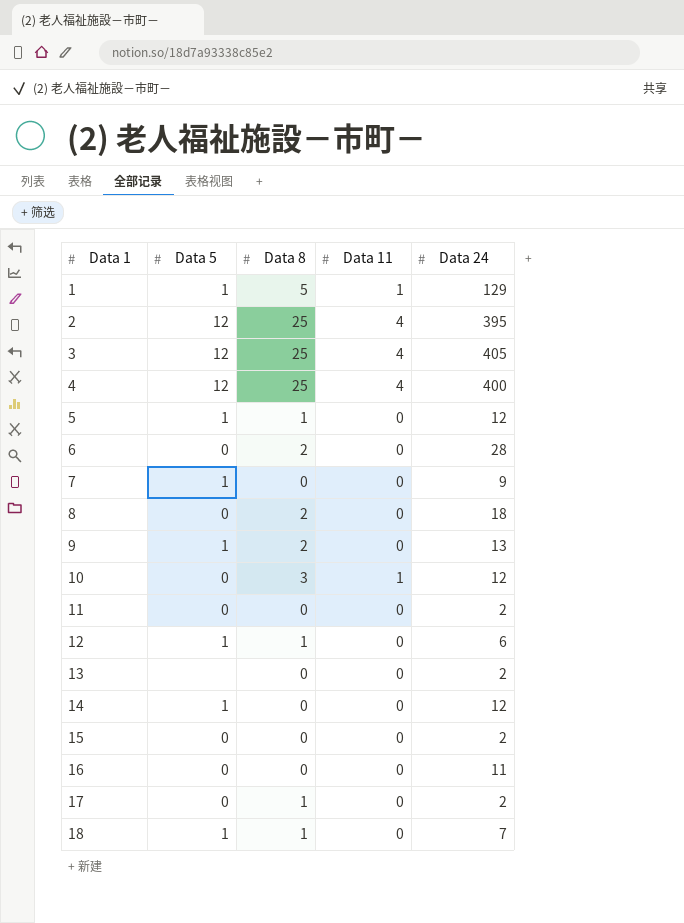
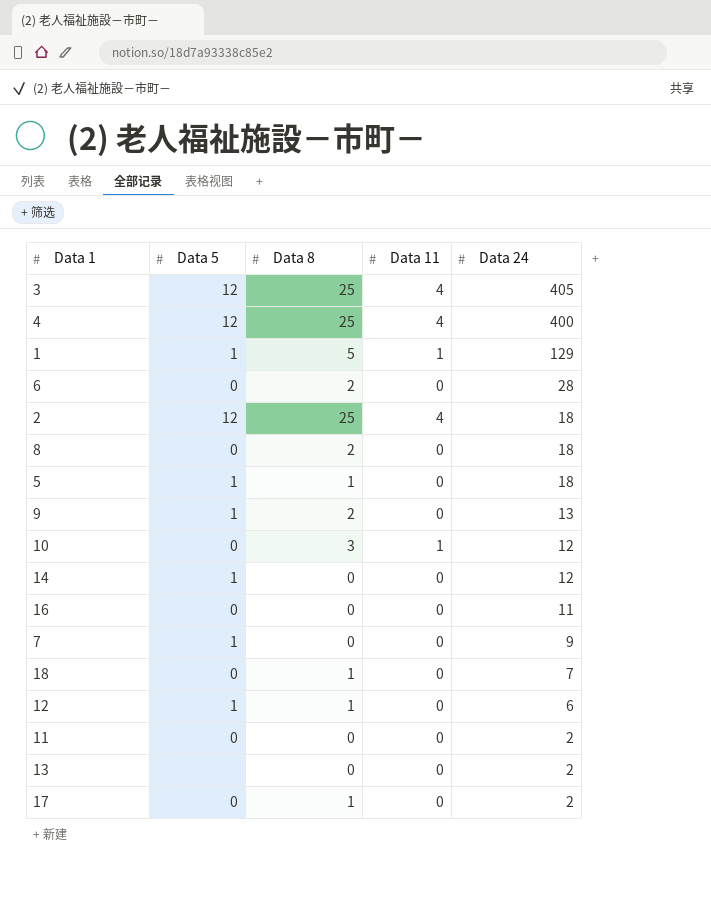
row order: Data 1 ascending -> Data 24 descending
row 15: 0 | 0 | 0 | 2 -> none
2 | Data 24: 395 -> 18
5 | Data 24: 12 -> 18
18 | Data 5: 1 -> 0

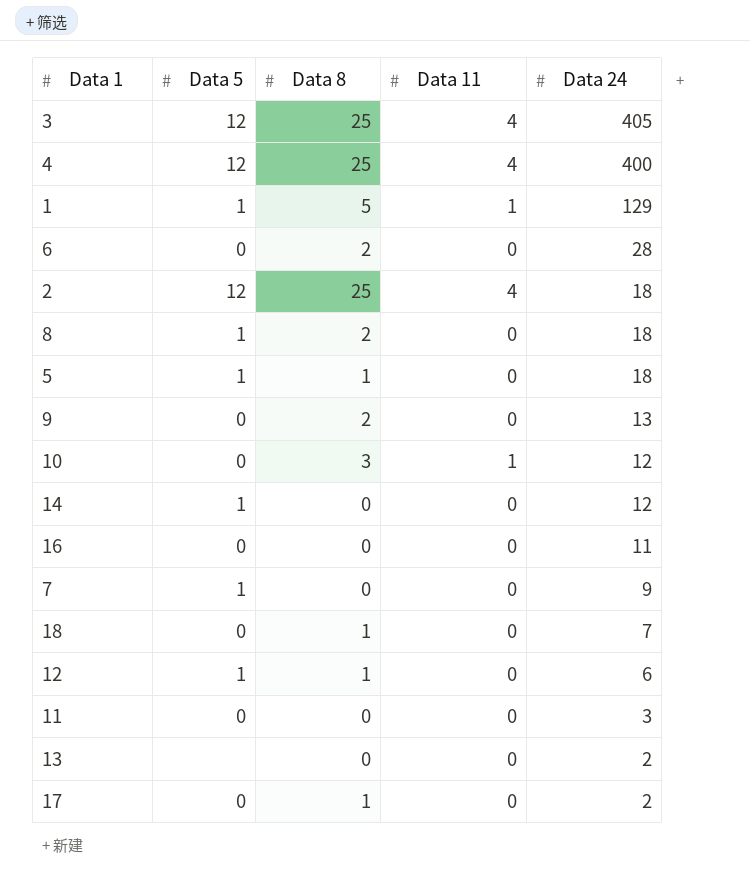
8 | Data 5: 0 -> 1
9 | Data 5: 1 -> 0
11 | Data 24: 2 -> 3

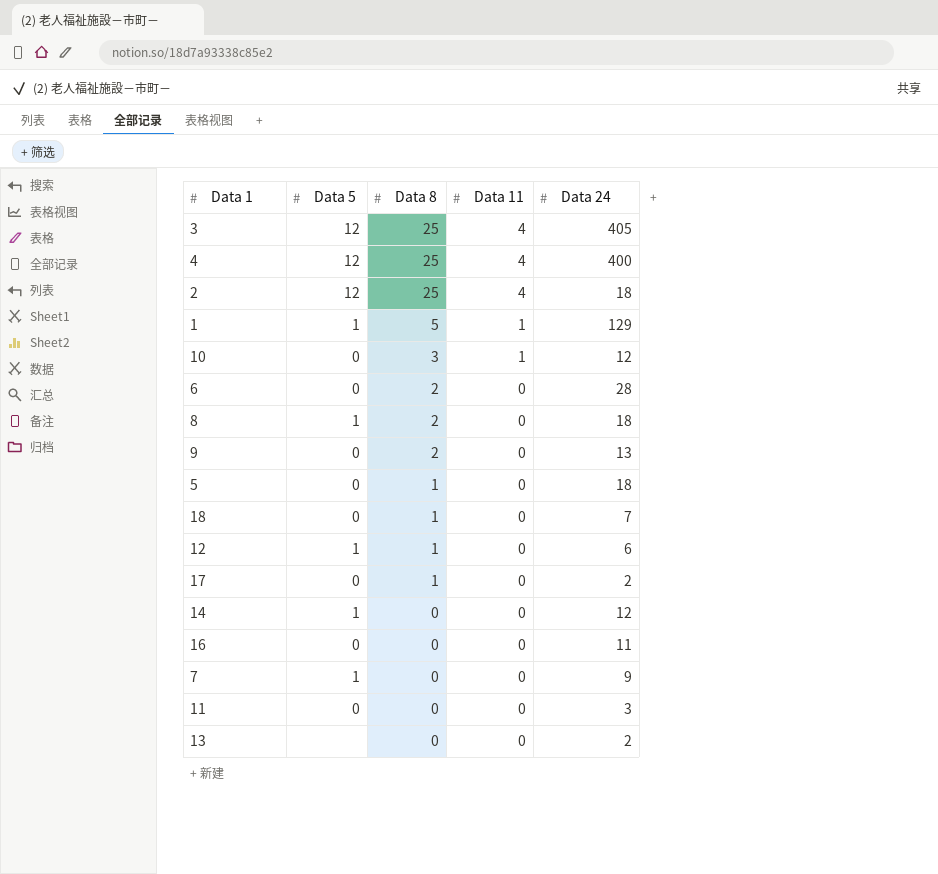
row order: Data 24 descending -> Data 8 descending
5 | Data 5: 1 -> 0

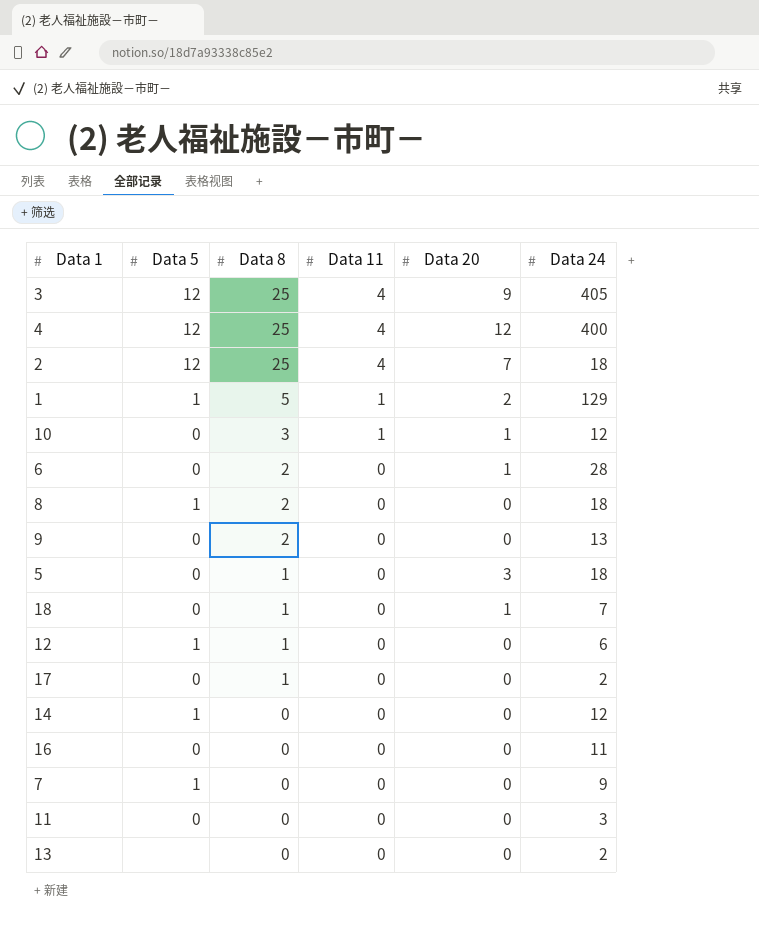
column Data 20 | position: none -> 5

